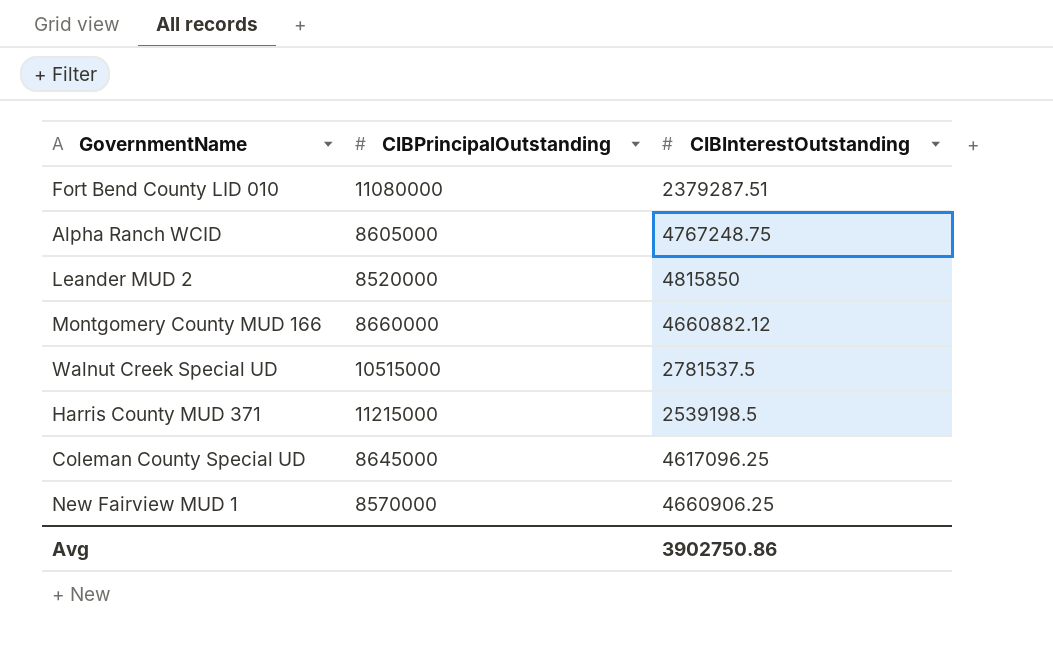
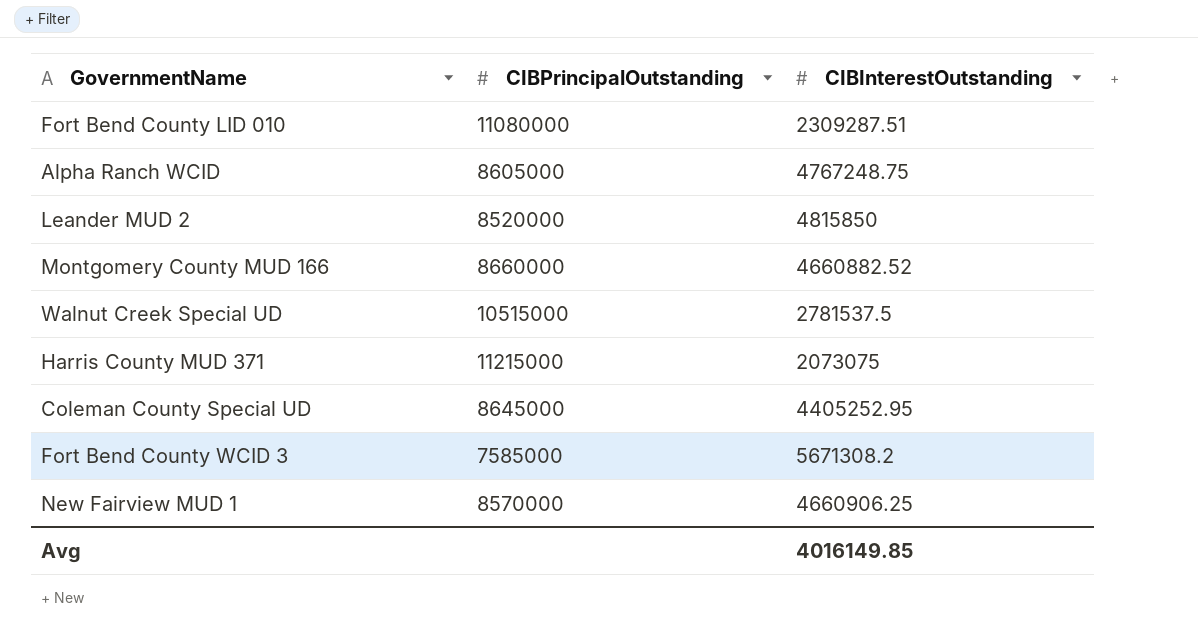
Fort Bend County LID 010 | CIBInterestOutstanding: 2379287.51 -> 2309287.51
Montgomery County MUD 166 | CIBInterestOutstanding: 4660882.12 -> 4660882.52
Harris County MUD 371 | CIBInterestOutstanding: 2539198.5 -> 2073075
Coleman County Special UD | CIBInterestOutstanding: 4617096.25 -> 4405252.95
row Fort Bend County WCID 3: none -> 7585000 | 5671308.2
Avg | CIBInterestOutstanding: 3902750.86 -> 4016149.85

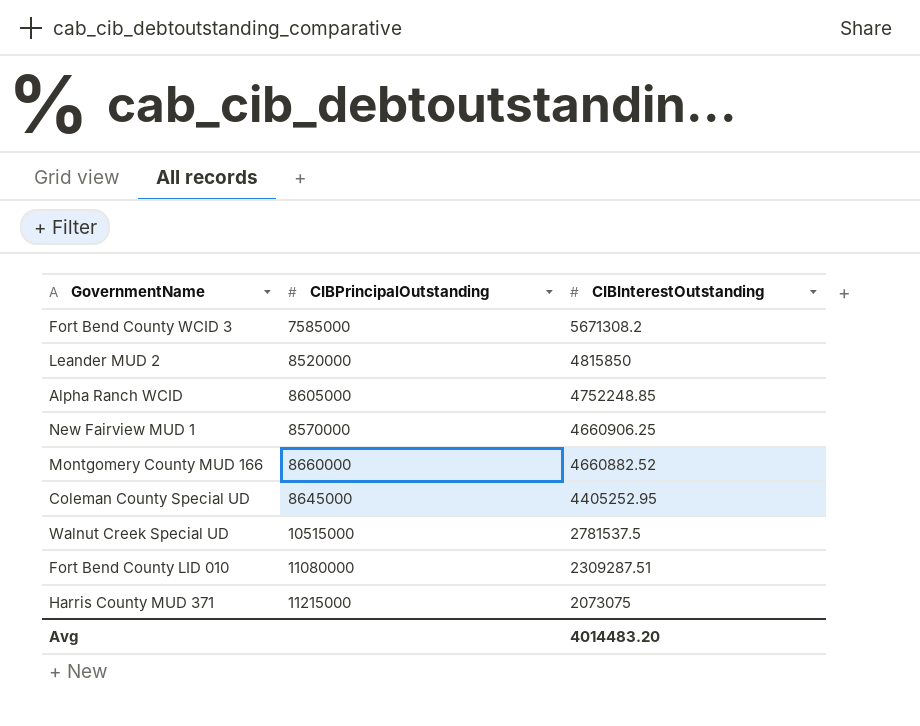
row order: none -> CIBInterestOutstanding descending
Alpha Ranch WCID | CIBInterestOutstanding: 4767248.75 -> 4752248.85
Avg | CIBInterestOutstanding: 4016149.85 -> 4014483.20

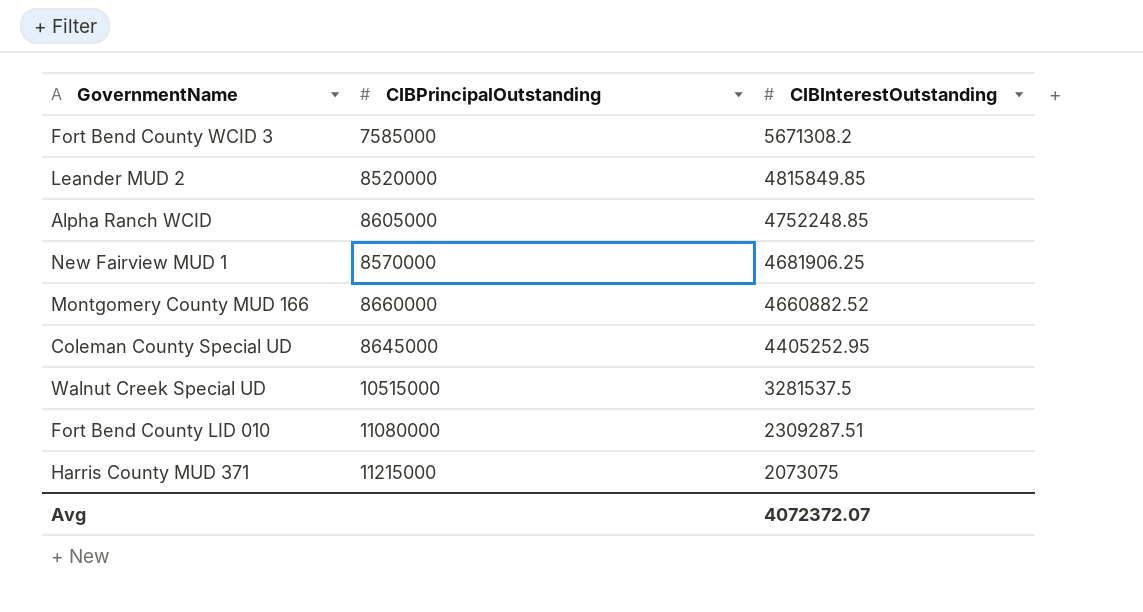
Leander MUD 2 | CIBInterestOutstanding: 4815850 -> 4815849.85
New Fairview MUD 1 | CIBInterestOutstanding: 4660906.25 -> 4681906.25
Walnut Creek Special UD | CIBInterestOutstanding: 2781537.5 -> 3281537.5
Avg | CIBInterestOutstanding: 4014483.20 -> 4072372.07

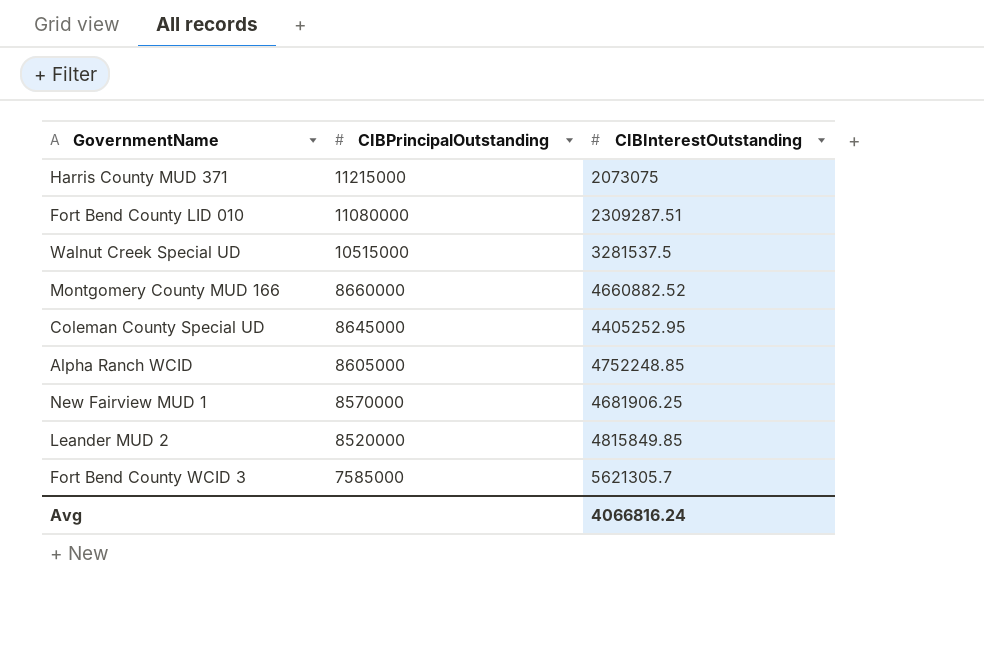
row order: CIBInterestOutstanding descending -> CIBPrincipalOutstanding descending
Fort Bend County WCID 3 | CIBInterestOutstanding: 5671308.2 -> 5621305.7
Avg | CIBInterestOutstanding: 4072372.07 -> 4066816.24

